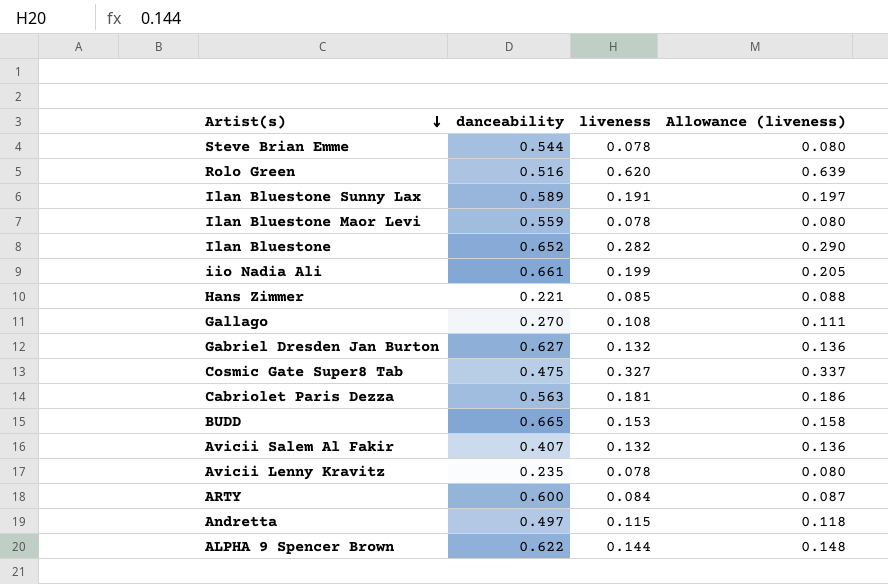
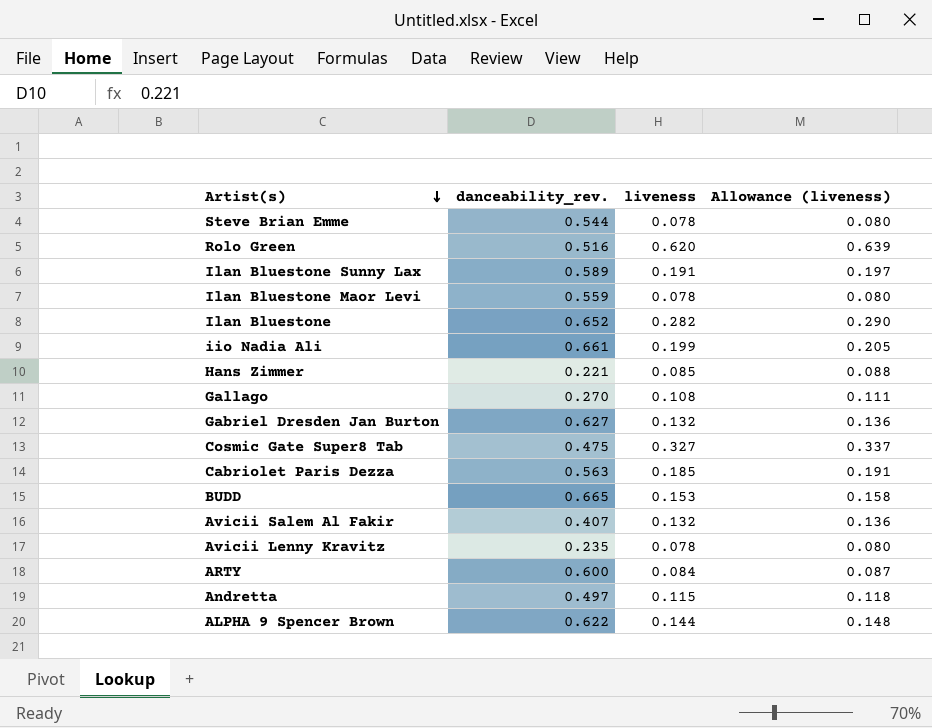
column name: danceability -> danceability_rev.
Cabriolet Paris Dezza | liveness: 0.181 -> 0.185
Cabriolet Paris Dezza | Allowance (liveness): 0.186 -> 0.191

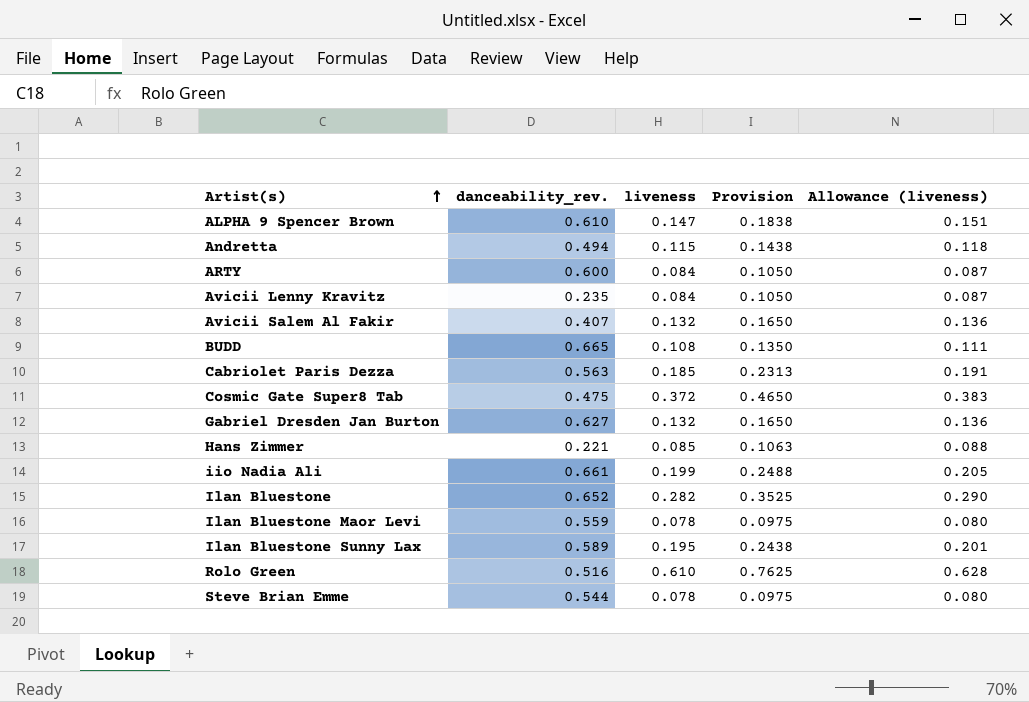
row order: Artist(s) descending -> Artist(s) ascending
column Provision | formula: none -> [liveness] * 1.25
row Gallago: 0.270 | 0.108 | 0.111 -> none
ALPHA 9 Spencer Brown | danceability_rev.: 0.622 -> 0.610
ALPHA 9 Spencer Brown | liveness: 0.144 -> 0.147
ALPHA 9 Spencer Brown | Allowance (liveness): 0.148 -> 0.151
Andretta | danceability_rev.: 0.497 -> 0.494
Avicii Lenny Kravitz | liveness: 0.078 -> 0.084
Avicii Lenny Kravitz | Allowance (liveness): 0.080 -> 0.087
BUDD | liveness: 0.153 -> 0.108
BUDD | Allowance (liveness): 0.158 -> 0.111
Cosmic Gate Super8 Tab | liveness: 0.327 -> 0.372
Cosmic Gate Super8 Tab | Allowance (liveness): 0.337 -> 0.383
Ilan Bluestone Sunny Lax | liveness: 0.191 -> 0.195
Ilan Bluestone Sunny Lax | Allowance (liveness): 0.197 -> 0.201
Rolo Green | liveness: 0.620 -> 0.610
Rolo Green | Allowance (liveness): 0.639 -> 0.628

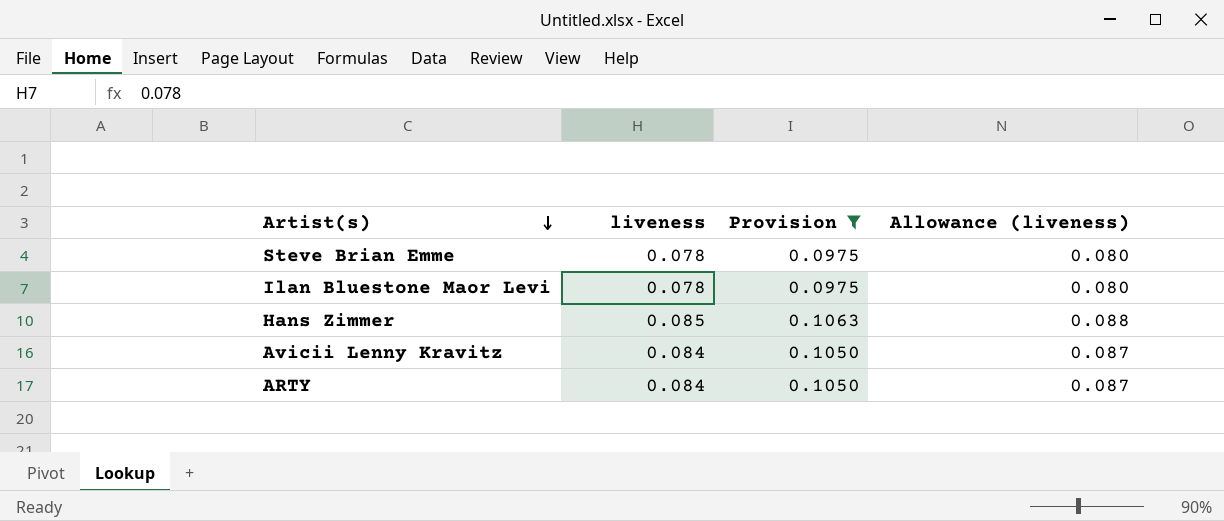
filter: none -> Provision <= 0.1063
row order: Artist(s) ascending -> Artist(s) descending
column danceability_rev. | position: 2 -> none

